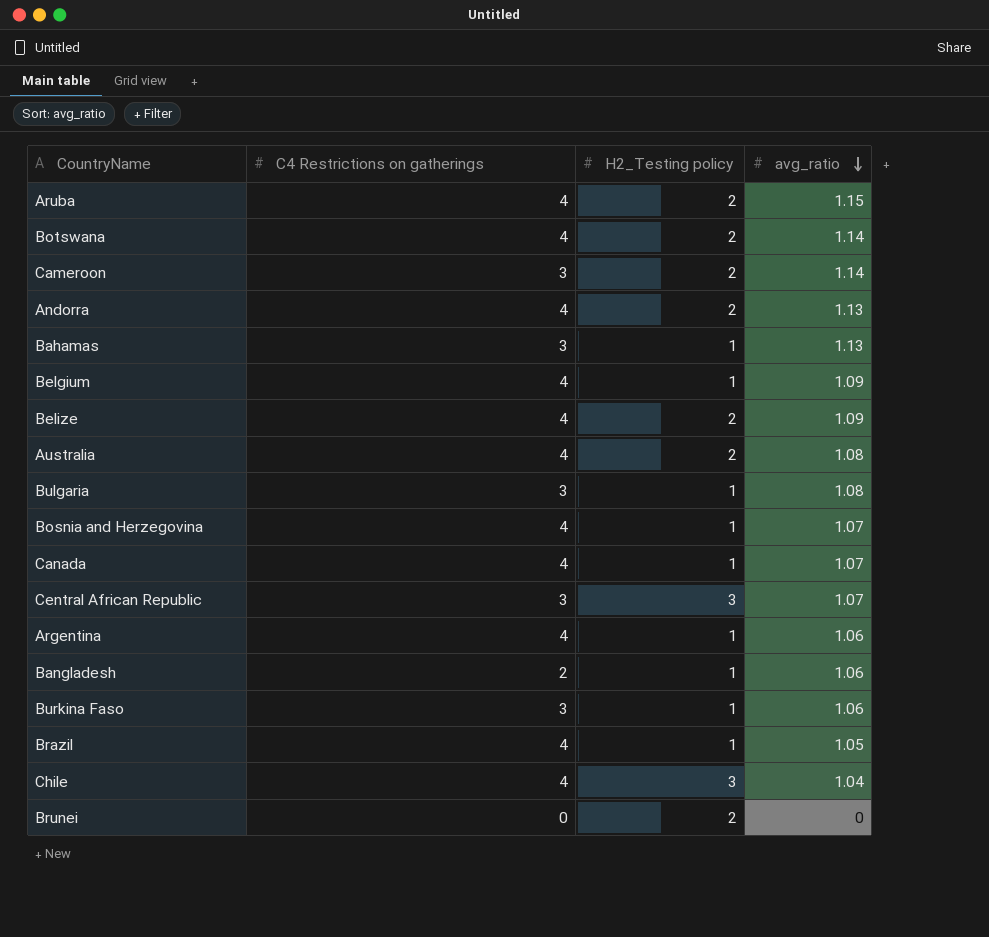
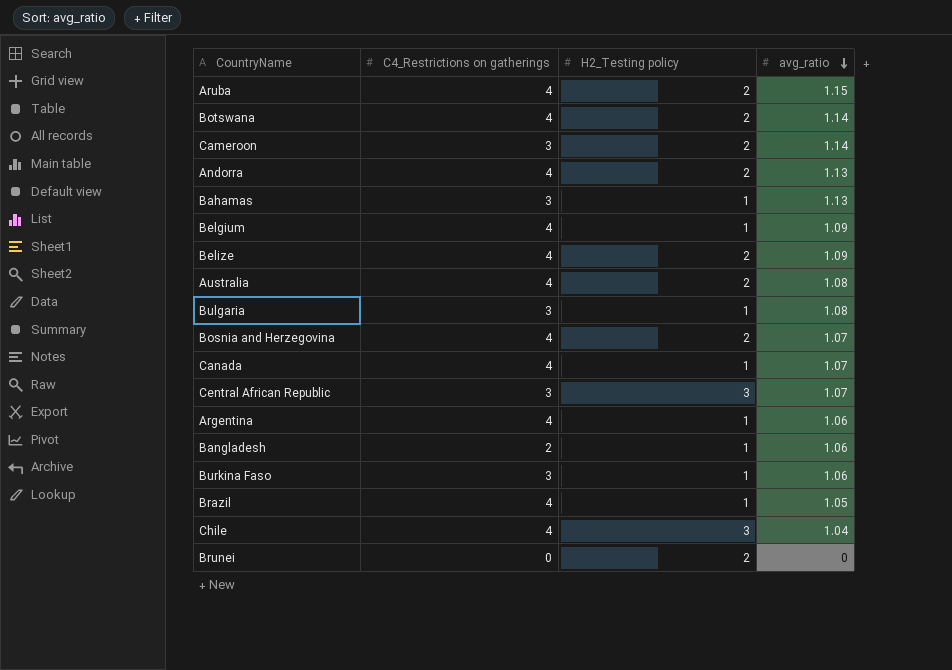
column name: C4 Restrictions on gatherings -> C4_Restrictions on gatherings
Bosnia and Herzegovina | H2_Testing policy: 1 -> 2

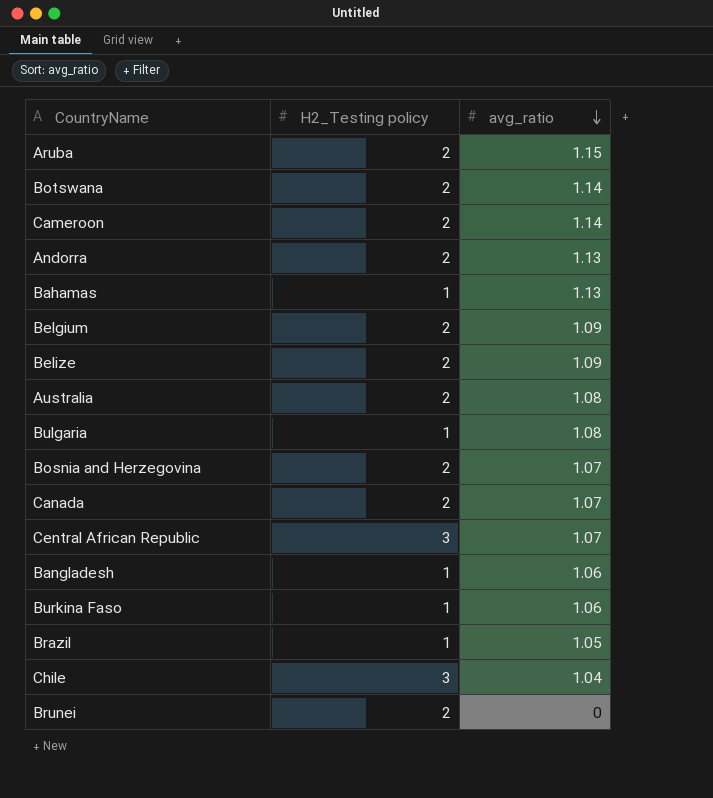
column C4_Restrictions on gatherings | position: 2 -> none
row Argentina: 4 | 1 | 1.06 -> none
Belgium | H2_Testing policy: 1 -> 2
Canada | H2_Testing policy: 1 -> 2

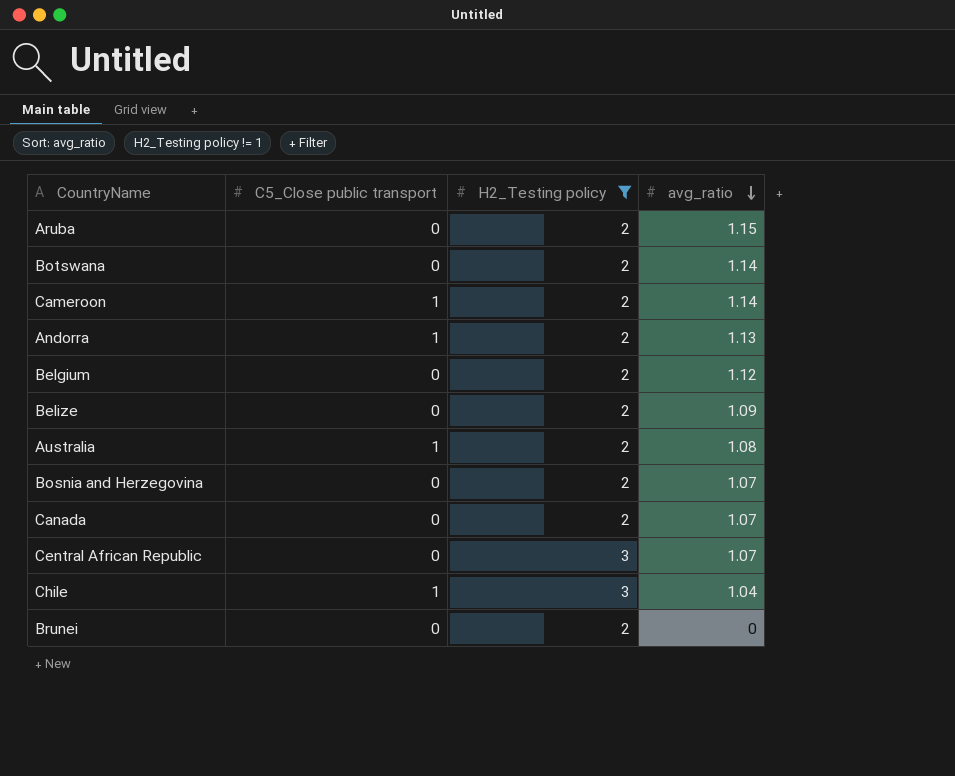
filter: none -> H2_Testing policy != 1
column C5_Close public transport | position: none -> 2
Belgium | avg_ratio: 1.09 -> 1.12

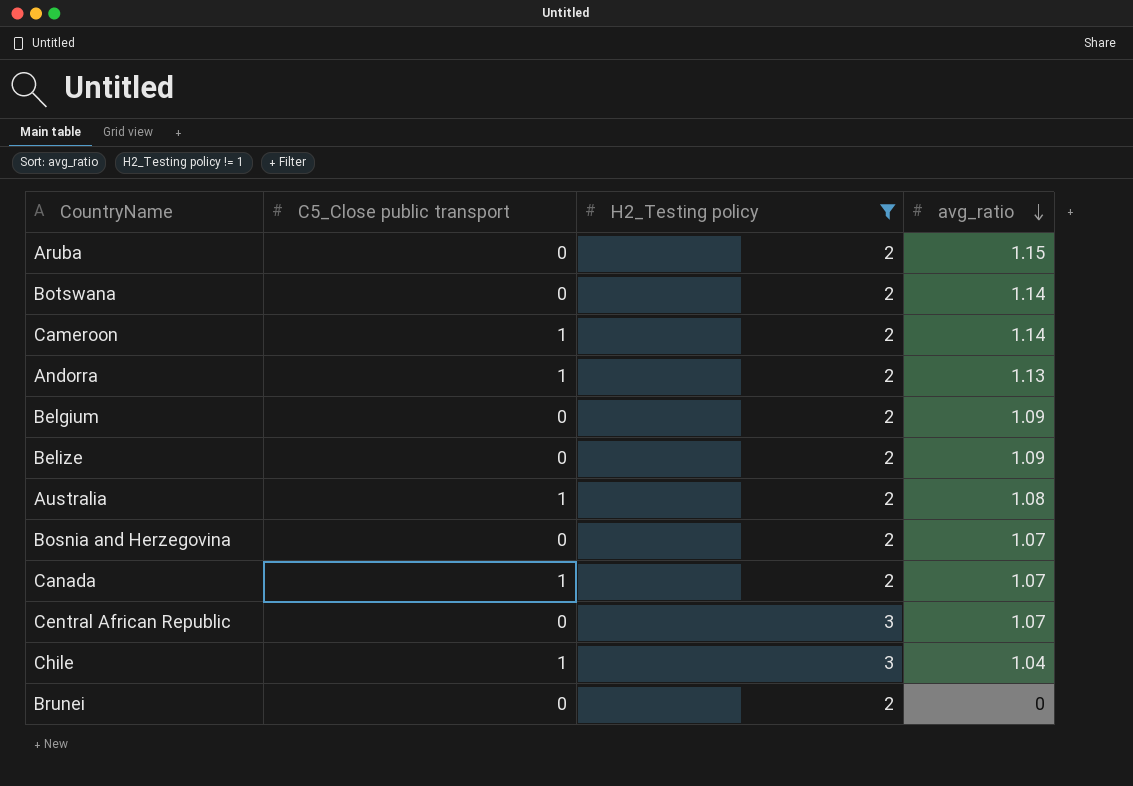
Belgium | avg_ratio: 1.12 -> 1.09
Canada | C5_Close public transport: 0 -> 1

